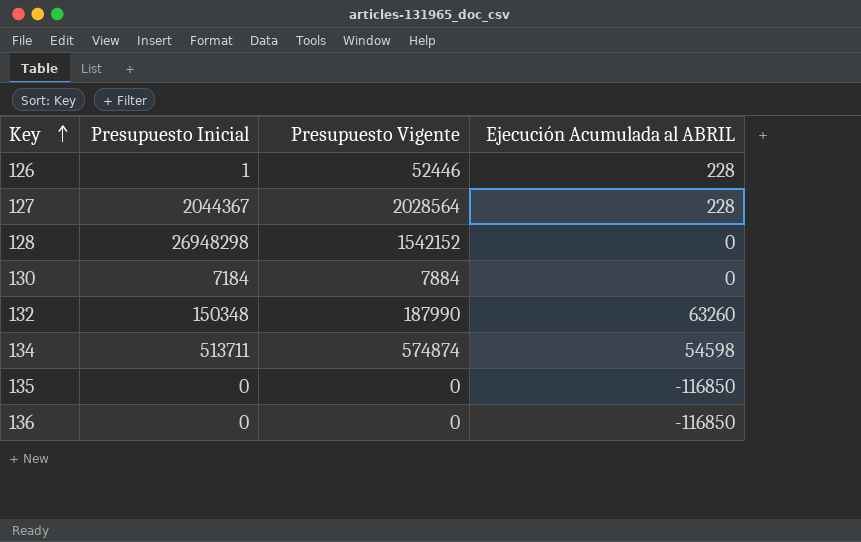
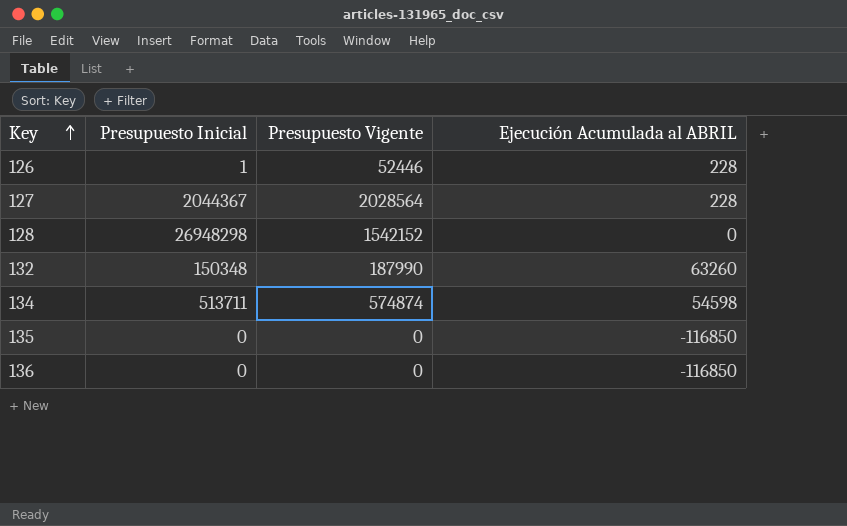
row 130: 7184 | 7884 | 0 -> none

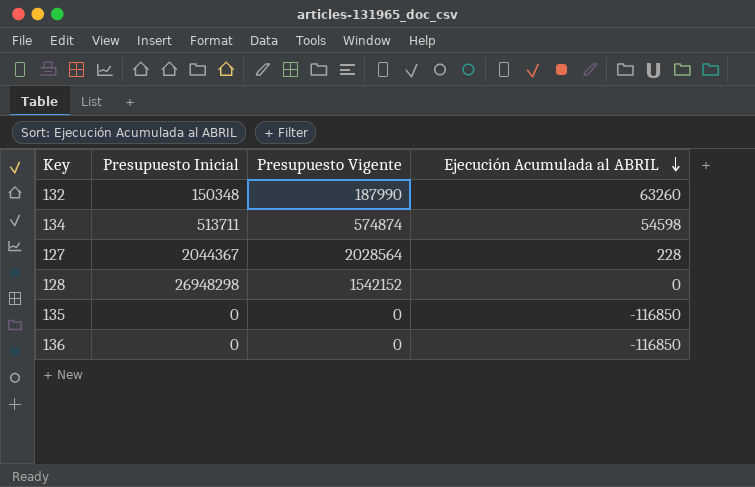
row order: Key ascending -> Ejecución Acumulada al ABRIL descending
row 126: 1 | 52446 | 228 -> none

